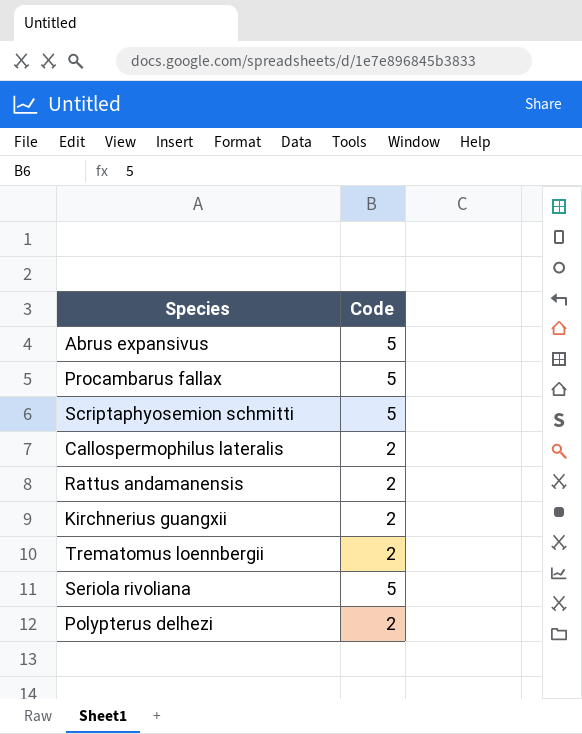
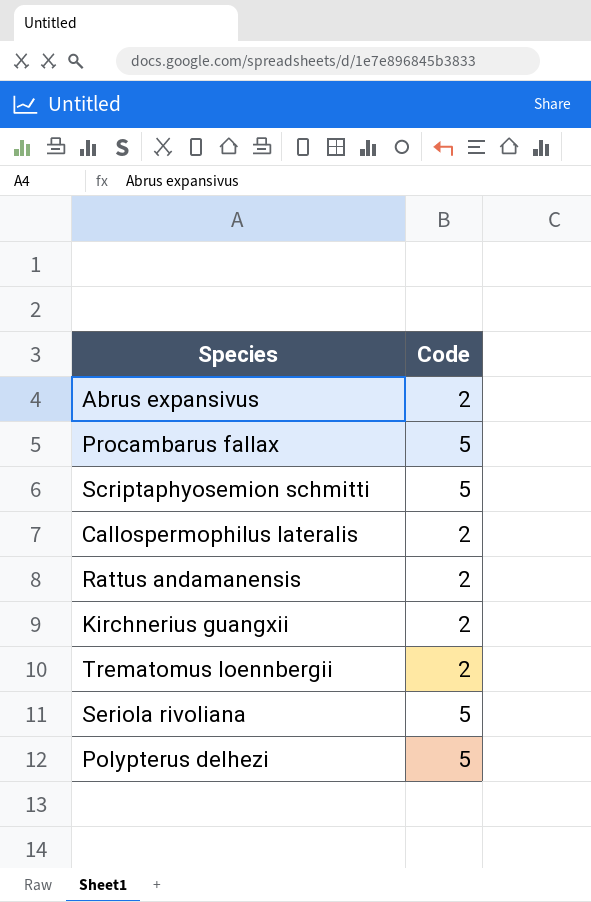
Abrus expansivus | Code: 5 -> 2
Polypterus delhezi | Code: 2 -> 5

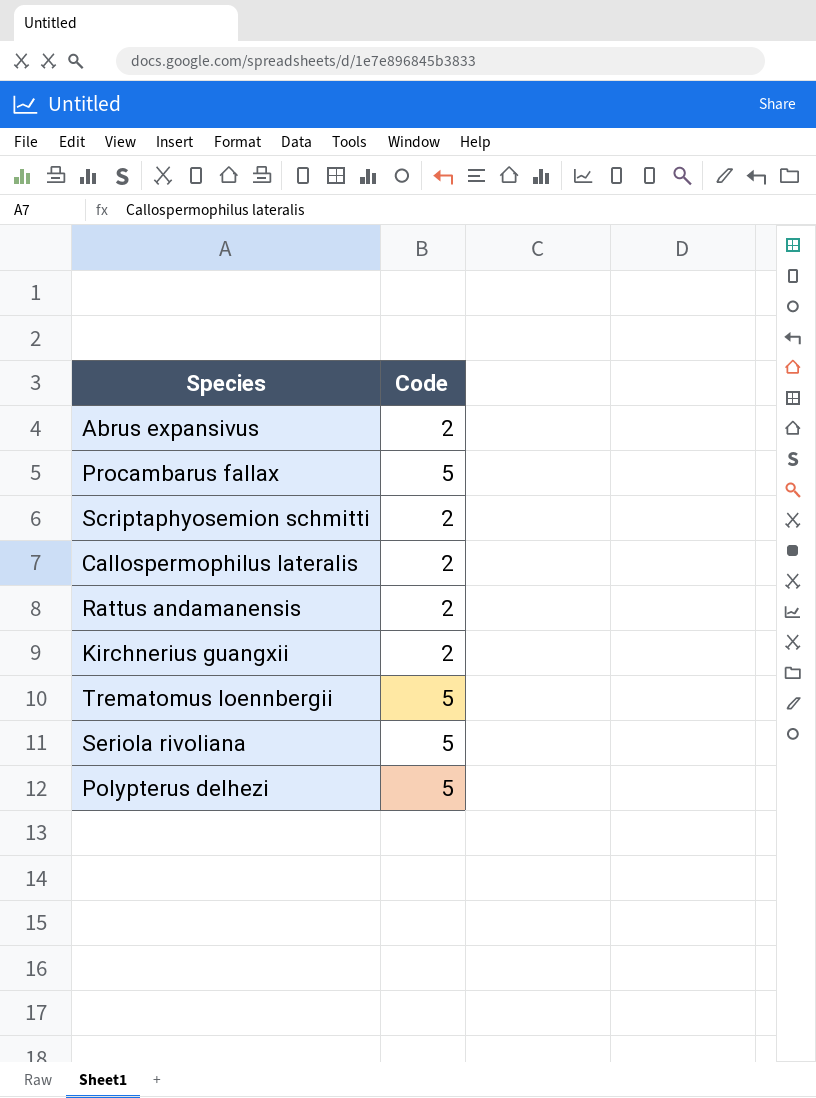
Scriptaphyosemion schmitti | Code: 5 -> 2
Trematomus loennbergii | Code: 2 -> 5

